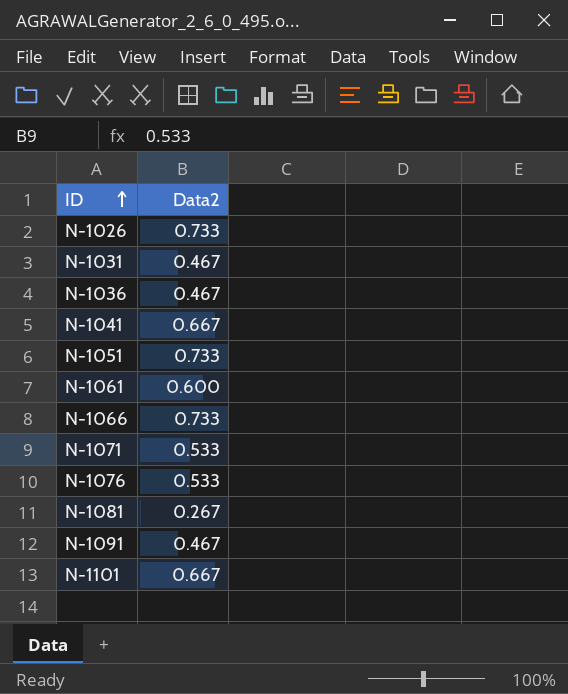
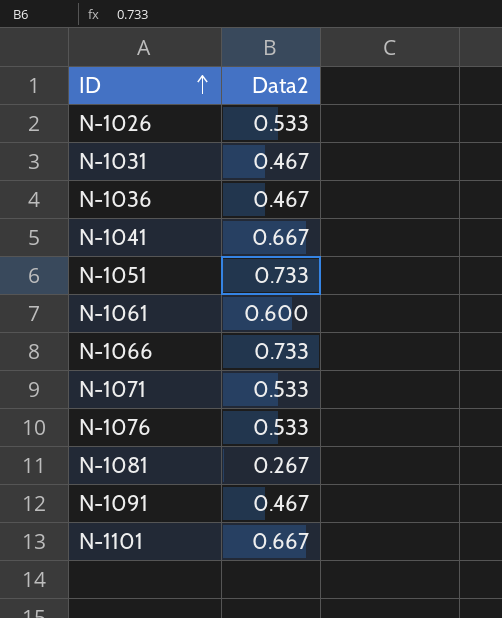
N-1026 | Data2: 0.733 -> 0.533

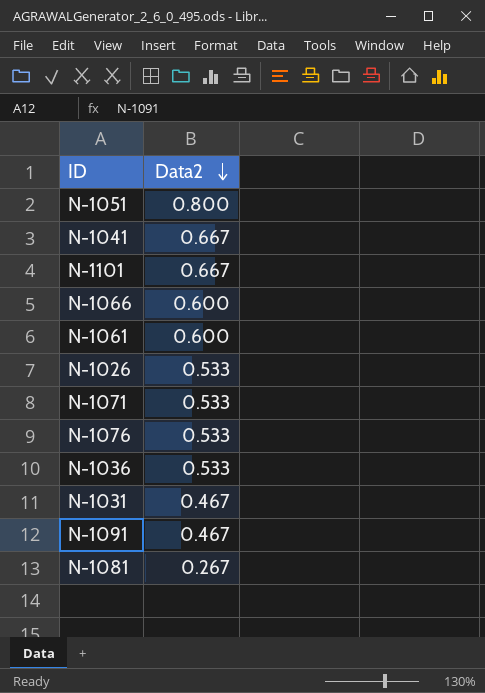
row order: ID ascending -> Data2 descending
N-1051 | Data2: 0.733 -> 0.800
N-1066 | Data2: 0.733 -> 0.600
N-1036 | Data2: 0.467 -> 0.533

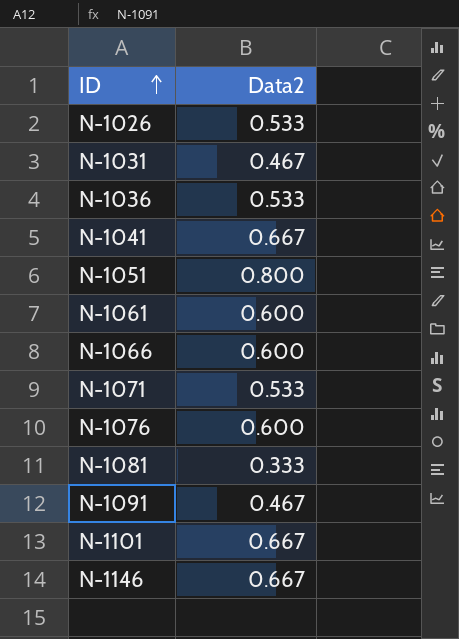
row order: Data2 descending -> ID ascending
N-1076 | Data2: 0.533 -> 0.600
N-1081 | Data2: 0.267 -> 0.333
row N-1146: none -> 0.667

